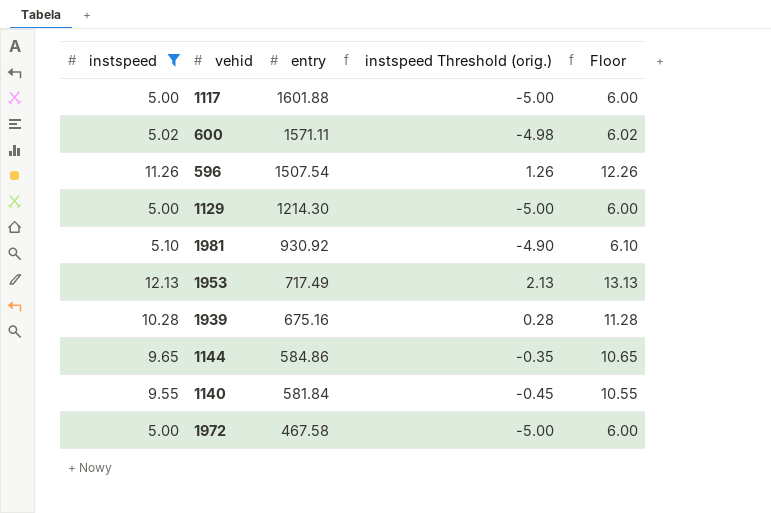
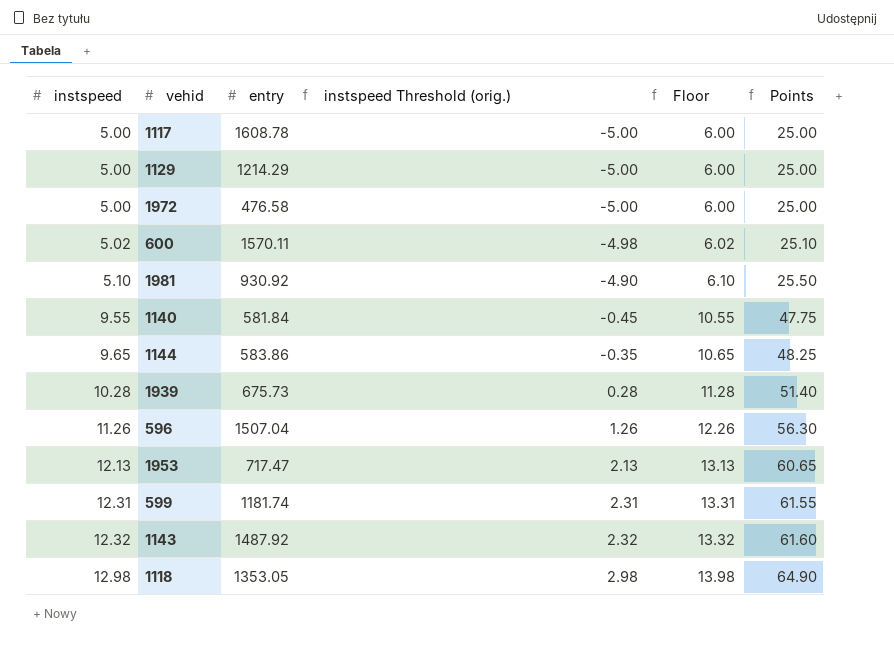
filter: instspeed <= 12.13 -> none
row order: entry descending -> instspeed ascending
column Points | formula: none -> [instspeed] * 5
1117 | entry: 1601.88 -> 1608.78
1129 | entry: 1214.30 -> 1214.29
1972 | entry: 467.58 -> 476.58
600 | entry: 1571.11 -> 1570.11
1144 | entry: 584.86 -> 583.86
1939 | entry: 675.16 -> 675.73
596 | entry: 1507.54 -> 1507.04
1953 | entry: 717.49 -> 717.47

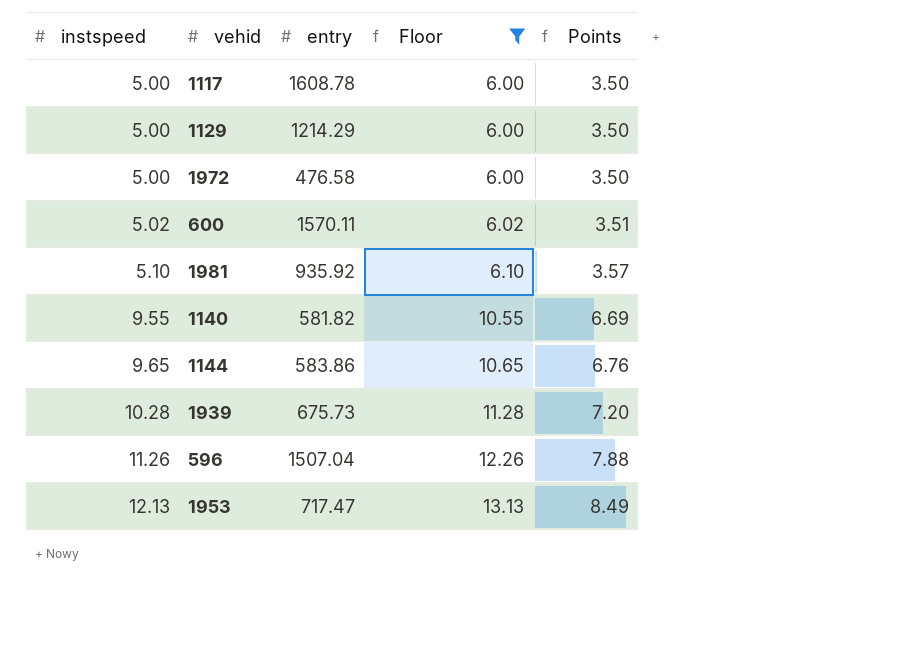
filter: none -> Floor <= 13.13
column instspeed Threshold (orig.) | formula: [instspeed] - 10 -> none
column Points | formula: [instspeed] * 5 -> [instspeed] * 0.7
1981 | entry: 930.92 -> 935.92
1140 | entry: 581.84 -> 581.82

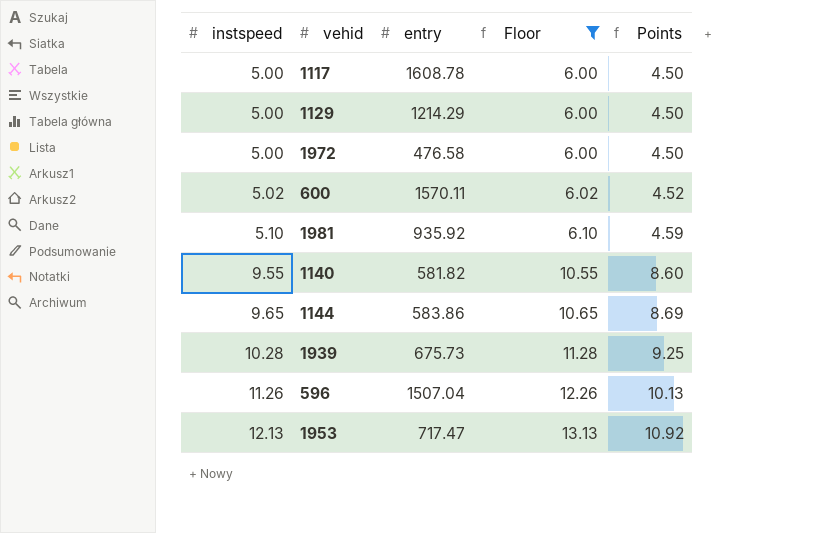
column Points | formula: [instspeed] * 0.7 -> [instspeed] * 0.9

